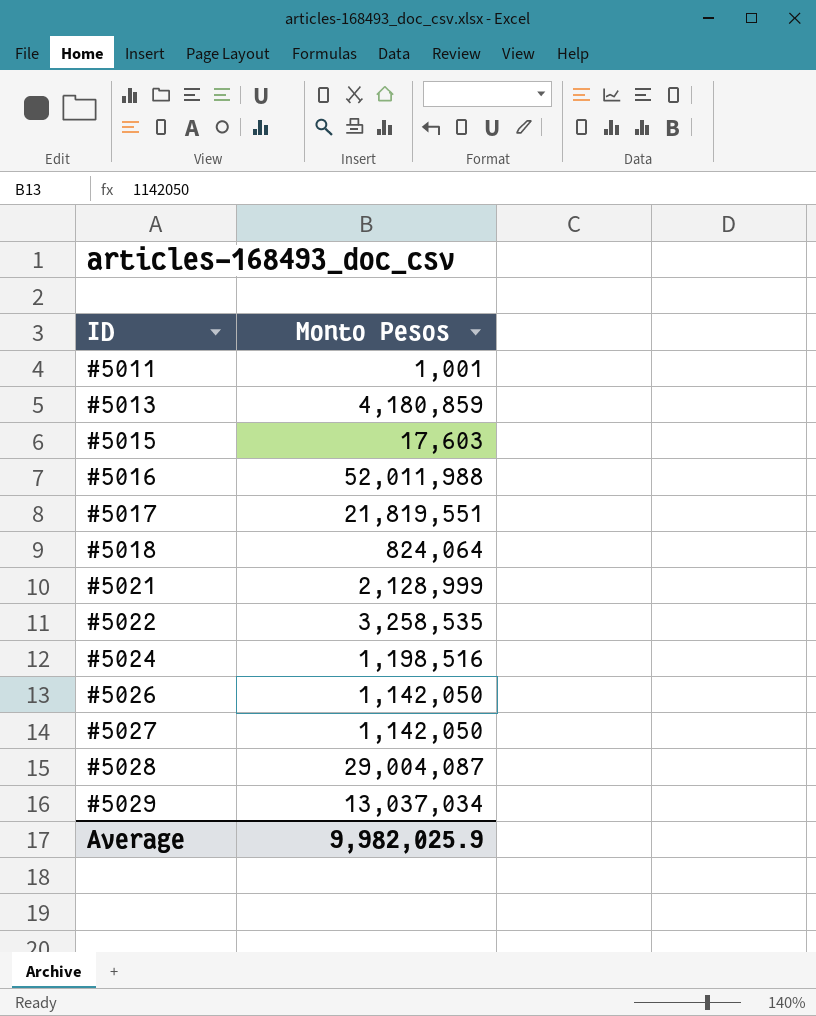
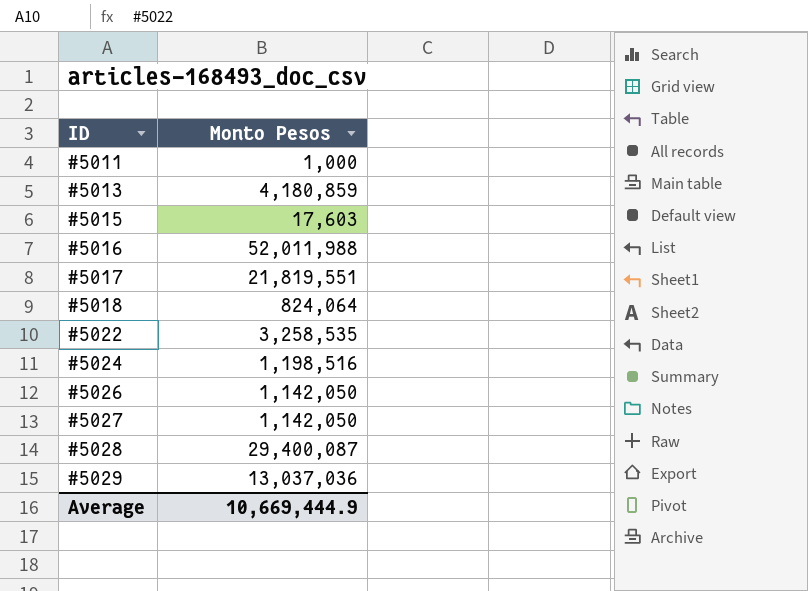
row #5021: 2,128,999 -> none
#5011 | Monto Pesos: 1,001 -> 1,000
#5028 | Monto Pesos: 29,004,087 -> 29,400,087
#5029 | Monto Pesos: 13,037,034 -> 13,037,036
Average | Monto Pesos: 9,982,025.9 -> 10,669,444.9

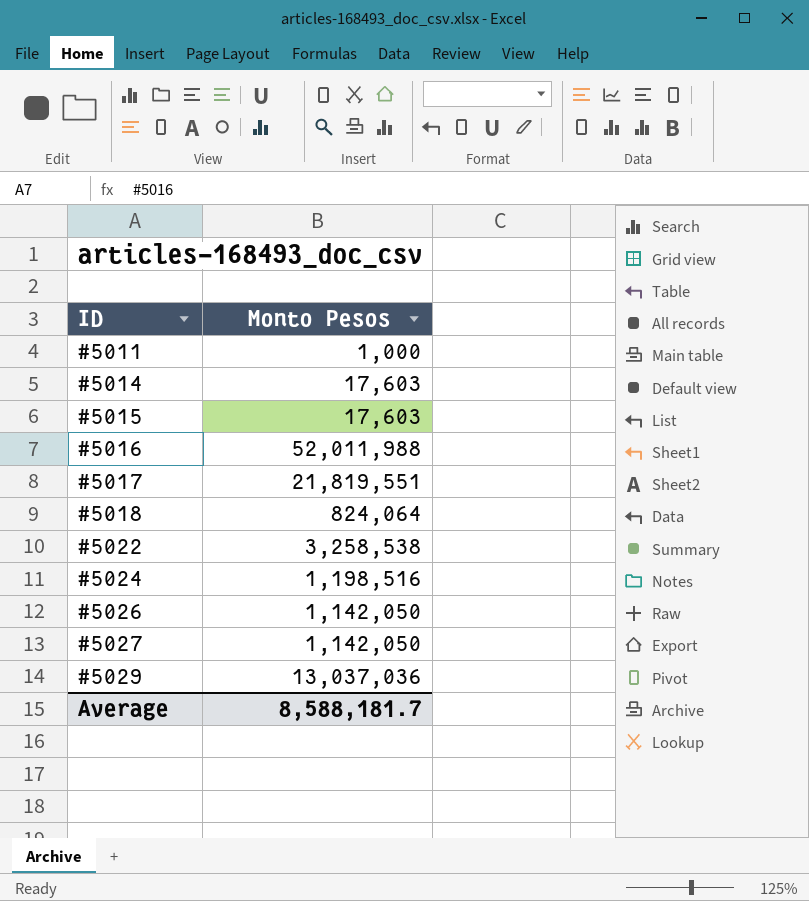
row #5013: 4,180,859 -> none
row #5028: 29,400,087 -> none
row #5014: none -> 17,603
#5022 | Monto Pesos: 3,258,535 -> 3,258,538
Average | Monto Pesos: 10,669,444.9 -> 8,588,181.7

